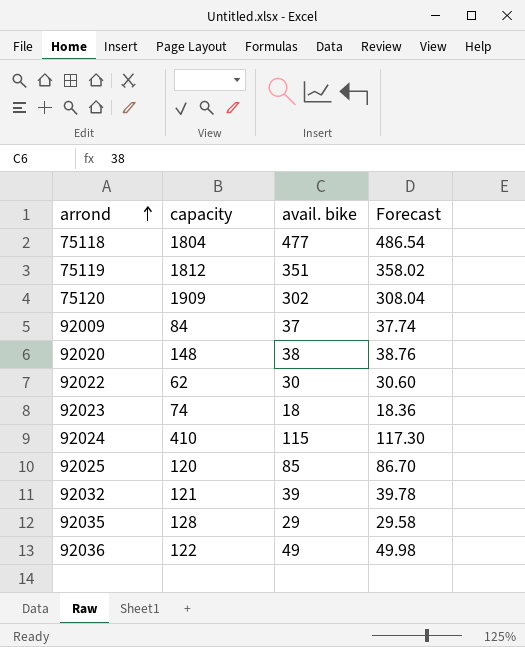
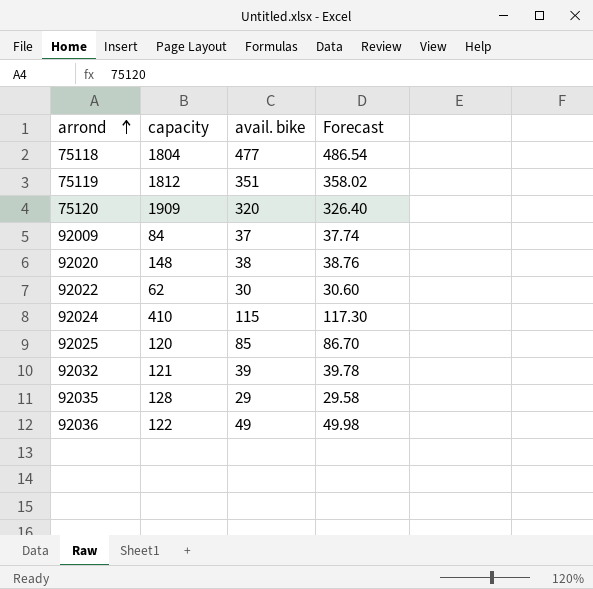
row 92023: 74 | 18 | 18.36 -> none
75120 | avail. bike: 302 -> 320
75120 | Forecast: 308.04 -> 326.40

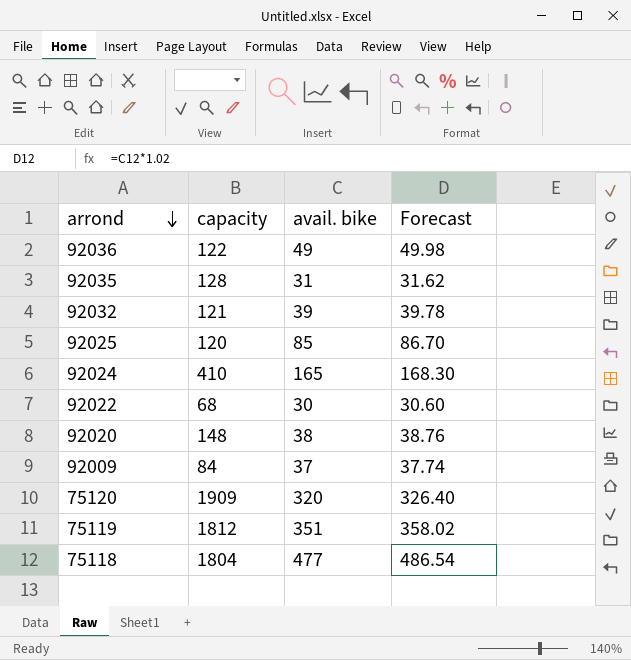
row order: arrond ascending -> arrond descending
92035 | avail. bike: 29 -> 31
92035 | Forecast: 29.58 -> 31.62
92024 | avail. bike: 115 -> 165
92024 | Forecast: 117.30 -> 168.30
92022 | capacity: 62 -> 68

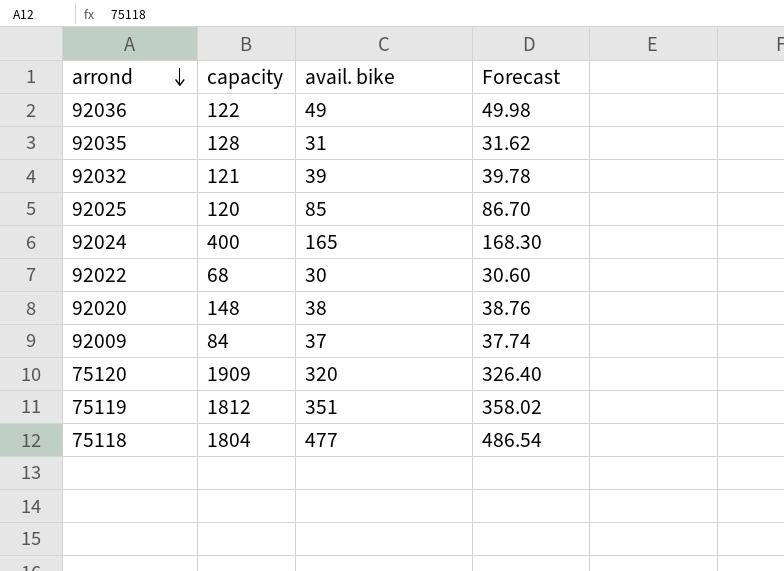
92024 | capacity: 410 -> 400

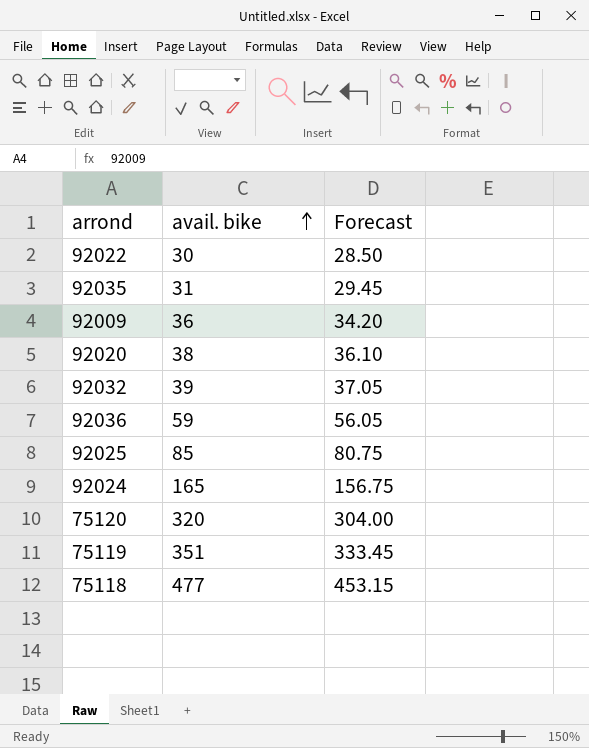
row order: arrond descending -> avail. bike ascending
column capacity | position: 2 -> none
column Forecast | formula: [avail. bike] * 1.02 -> [avail. bike] * 0.95
92009 | avail. bike: 37 -> 36
92036 | avail. bike: 49 -> 59

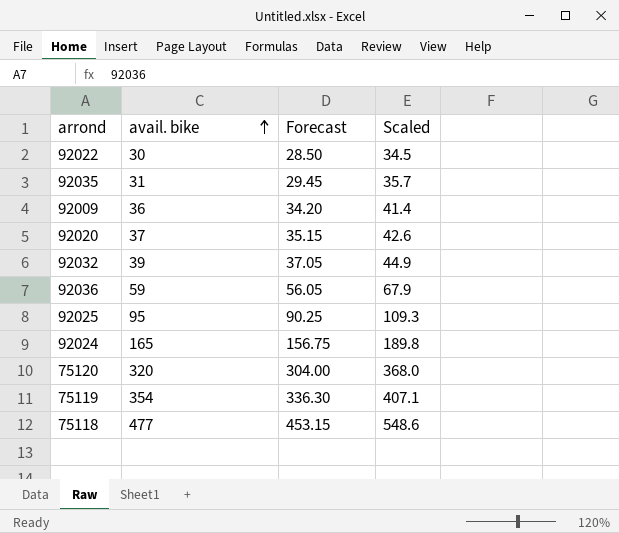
column Scaled | formula: none -> [avail. bike] * 1.15
92020 | avail. bike: 38 -> 37
92020 | Forecast: 36.10 -> 35.15
92025 | avail. bike: 85 -> 95
92025 | Forecast: 80.75 -> 90.25
75119 | avail. bike: 351 -> 354
75119 | Forecast: 333.45 -> 336.30

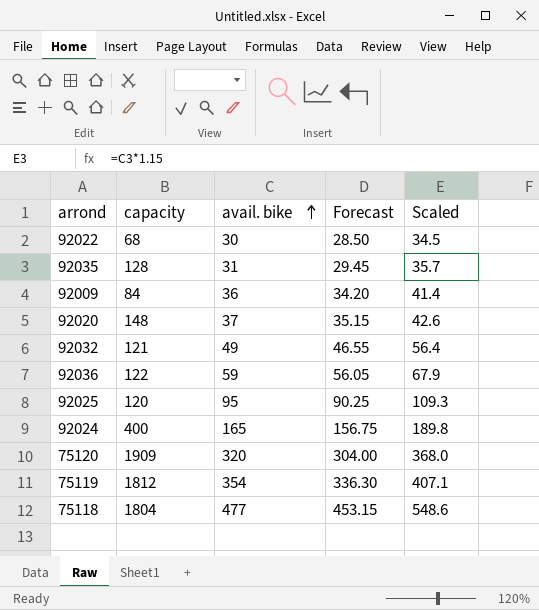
column capacity | position: none -> 2
92032 | avail. bike: 39 -> 49
92032 | Forecast: 37.05 -> 46.55
92032 | Scaled: 44.9 -> 56.4

